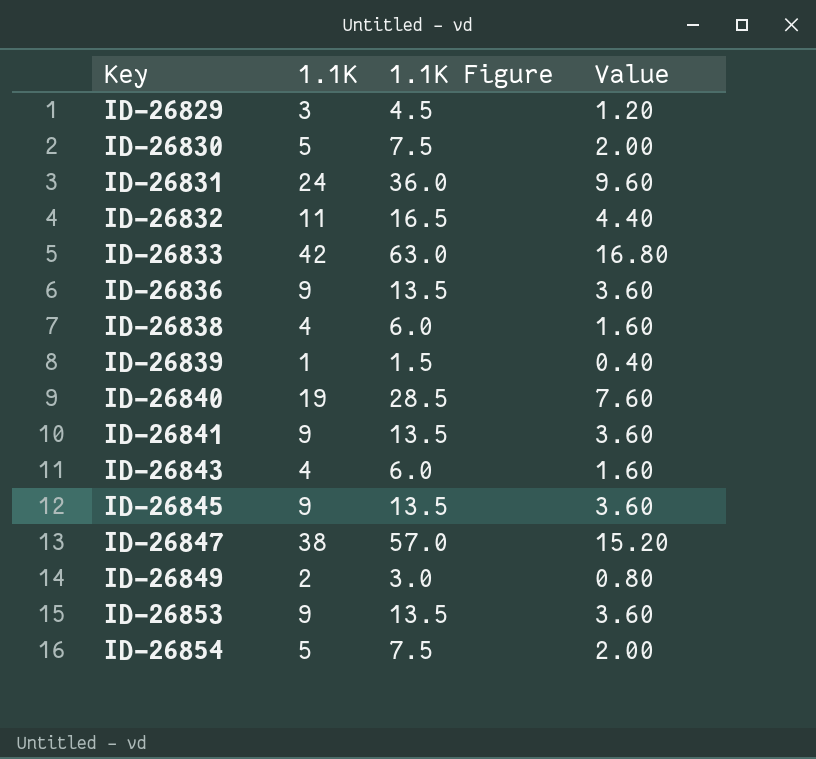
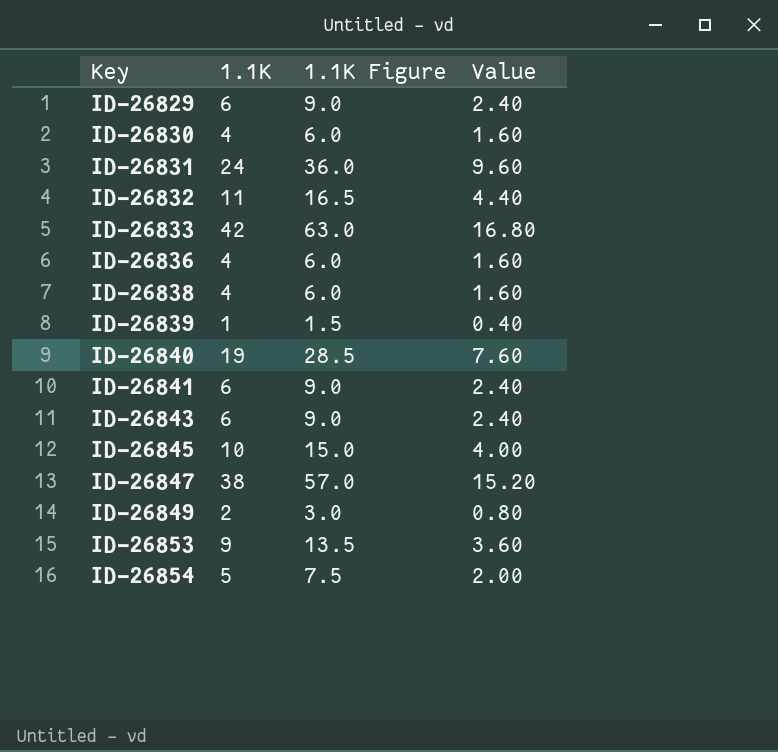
ID-26829 | 1.1K: 3 -> 6
ID-26829 | 1.1K Figure: 4.5 -> 9.0
ID-26829 | Value: 1.20 -> 2.40
ID-26830 | 1.1K: 5 -> 4
ID-26830 | 1.1K Figure: 7.5 -> 6.0
ID-26830 | Value: 2.00 -> 1.60
ID-26836 | 1.1K: 9 -> 4
ID-26836 | 1.1K Figure: 13.5 -> 6.0
ID-26836 | Value: 3.60 -> 1.60
ID-26841 | 1.1K: 9 -> 6
ID-26841 | 1.1K Figure: 13.5 -> 9.0
ID-26841 | Value: 3.60 -> 2.40
ID-26843 | 1.1K: 4 -> 6
ID-26843 | 1.1K Figure: 6.0 -> 9.0
ID-26843 | Value: 1.60 -> 2.40
ID-26845 | 1.1K: 9 -> 10
ID-26845 | 1.1K Figure: 13.5 -> 15.0
ID-26845 | Value: 3.60 -> 4.00

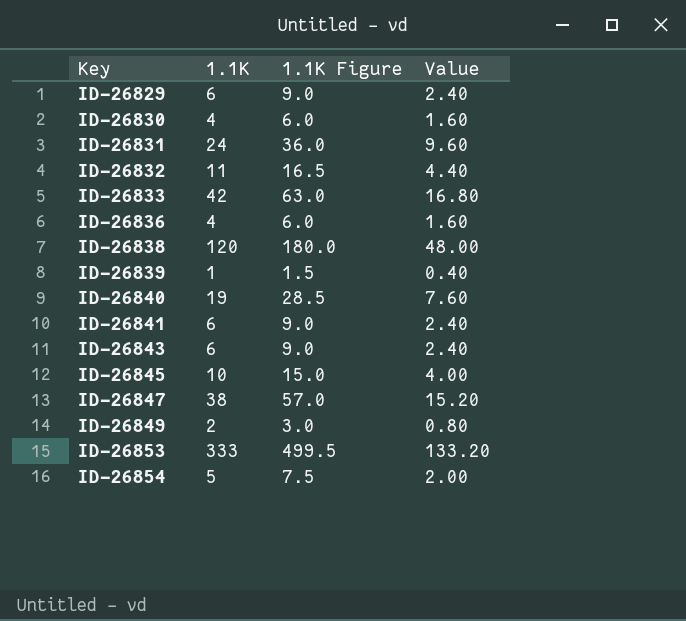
ID-26838 | 1.1K: 4 -> 120
ID-26838 | 1.1K Figure: 6.0 -> 180.0
ID-26838 | Value: 1.60 -> 48.00
ID-26853 | 1.1K: 9 -> 333
ID-26853 | 1.1K Figure: 13.5 -> 499.5
ID-26853 | Value: 3.60 -> 133.20

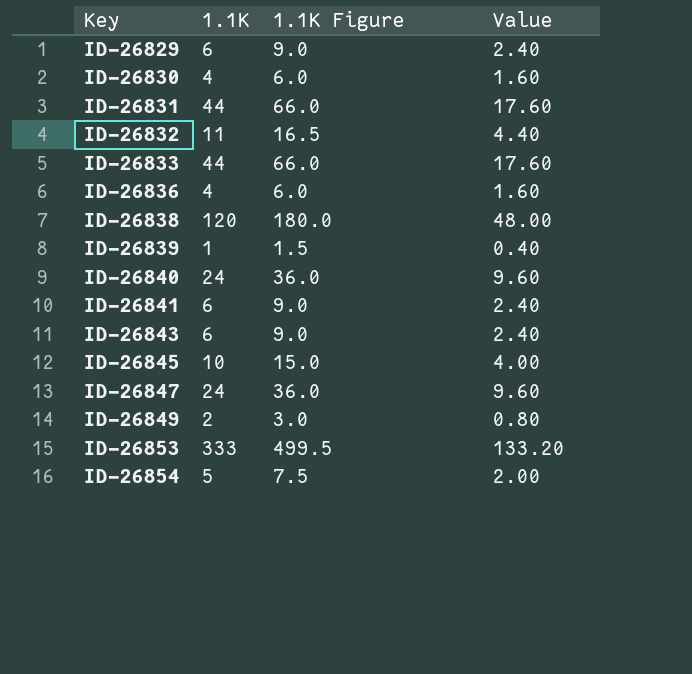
ID-26831 | 1.1K: 24 -> 44
ID-26831 | 1.1K Figure: 36.0 -> 66.0
ID-26831 | Value: 9.60 -> 17.60
ID-26833 | 1.1K: 42 -> 44
ID-26833 | 1.1K Figure: 63.0 -> 66.0
ID-26833 | Value: 16.80 -> 17.60
ID-26840 | 1.1K: 19 -> 24
ID-26840 | 1.1K Figure: 28.5 -> 36.0
ID-26840 | Value: 7.60 -> 9.60
ID-26847 | 1.1K: 38 -> 24
ID-26847 | 1.1K Figure: 57.0 -> 36.0
ID-26847 | Value: 15.20 -> 9.60

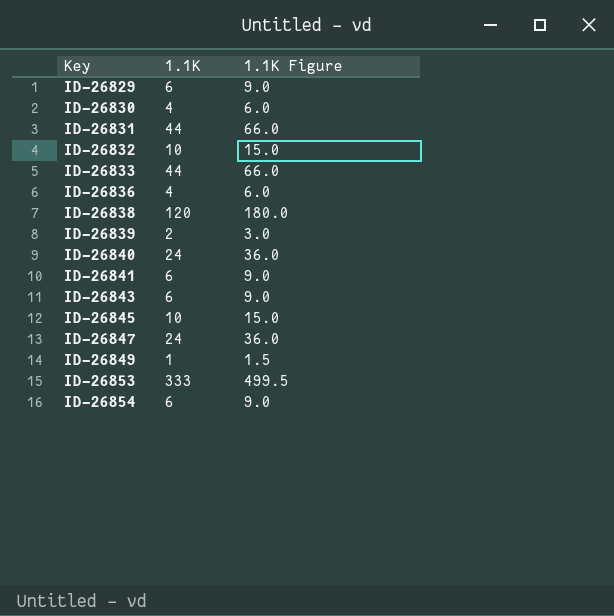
column Value | formula: [1.1K] * 0.4 -> none
ID-26832 | 1.1K: 11 -> 10
ID-26832 | 1.1K Figure: 16.5 -> 15.0
ID-26839 | 1.1K: 1 -> 2
ID-26839 | 1.1K Figure: 1.5 -> 3.0
ID-26849 | 1.1K: 2 -> 1
ID-26849 | 1.1K Figure: 3.0 -> 1.5
ID-26854 | 1.1K: 5 -> 6
ID-26854 | 1.1K Figure: 7.5 -> 9.0

